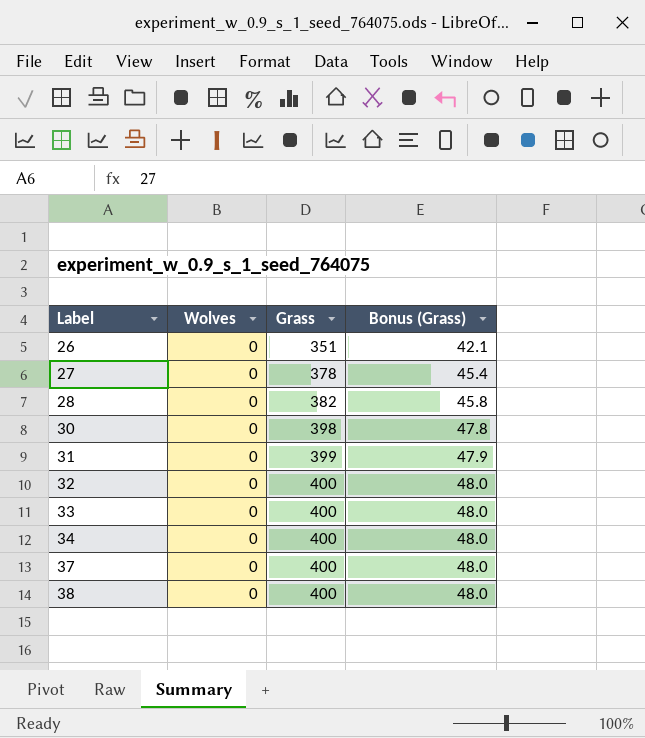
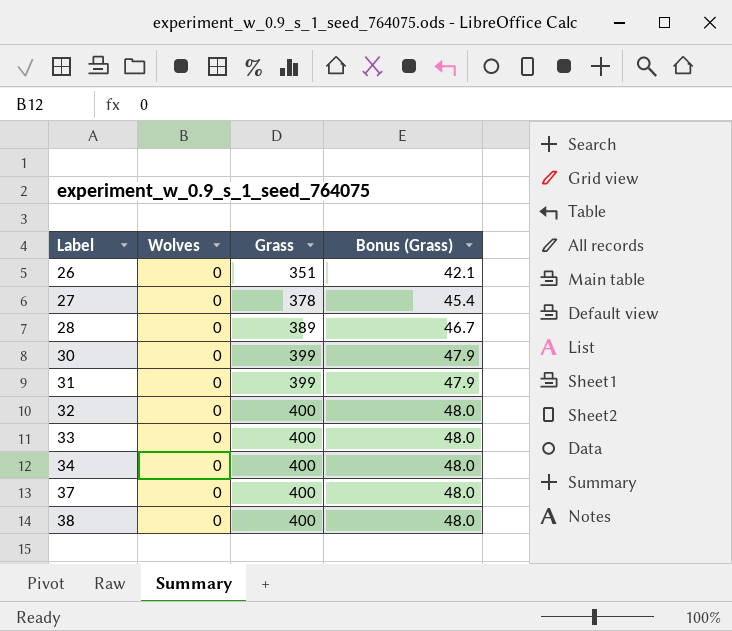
28 | Grass: 382 -> 389
28 | Bonus (Grass): 45.8 -> 46.7
30 | Grass: 398 -> 399
30 | Bonus (Grass): 47.8 -> 47.9

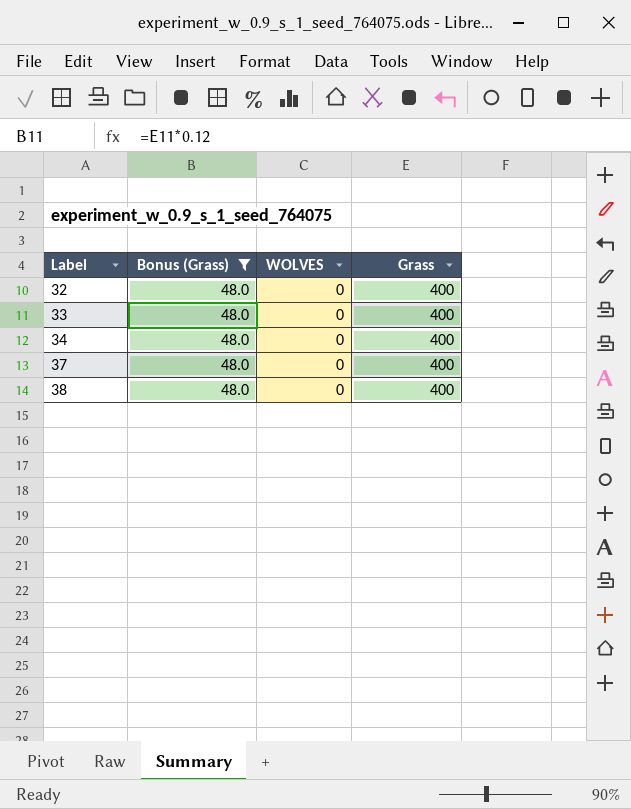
filter: none -> Bonus (Grass) = 48.0
column Bonus (Grass) | position: 4 -> 2
column name: Wolves -> WOLVES

